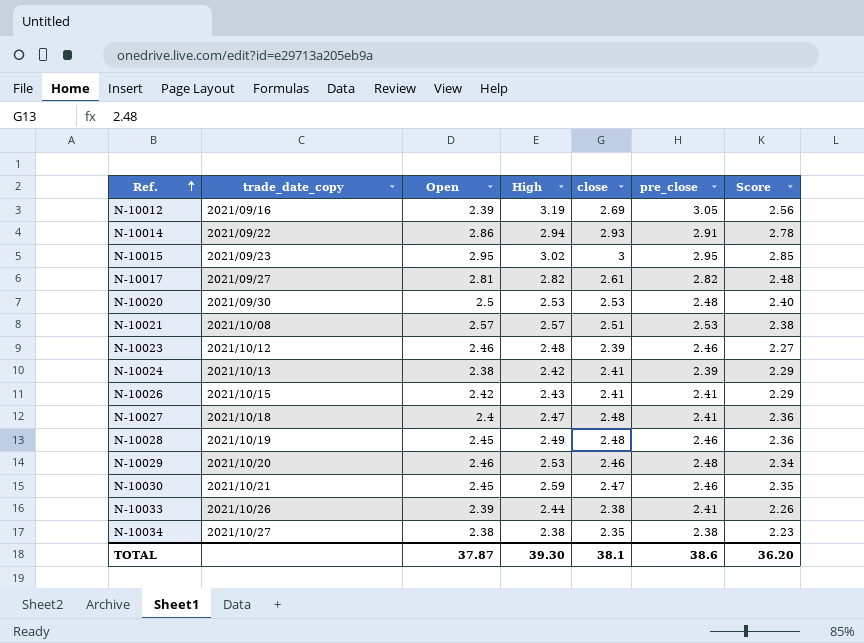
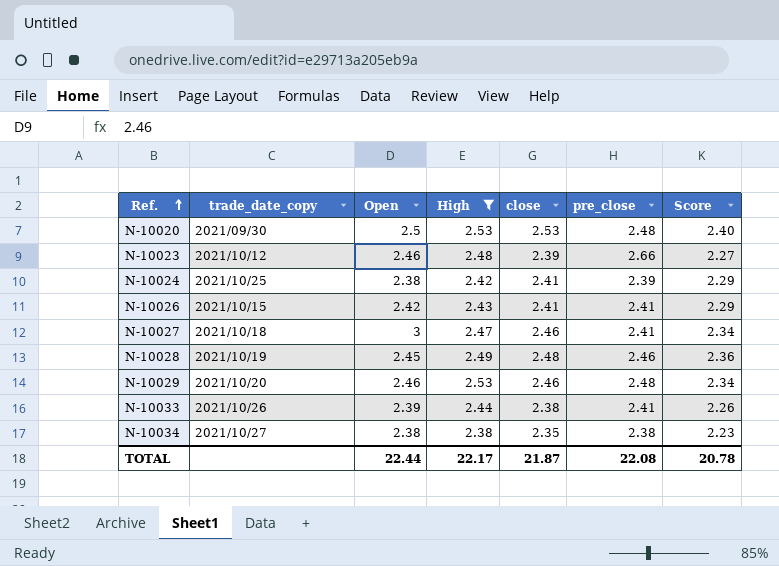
filter: none -> High <= 2.53
N-10023 | pre_close: 2.46 -> 2.66
N-10024 | trade_date_copy: 2021/10/13 -> 2021/10/25
N-10027 | Open: 2.4 -> 3
N-10027 | close: 2.48 -> 2.46
N-10027 | Score: 2.36 -> 2.34
TOTAL | Open: 37.87 -> 22.44
TOTAL | High: 39.30 -> 22.17
TOTAL | close: 38.1 -> 21.87
TOTAL | pre_close: 38.6 -> 22.08
TOTAL | Score: 36.20 -> 20.78

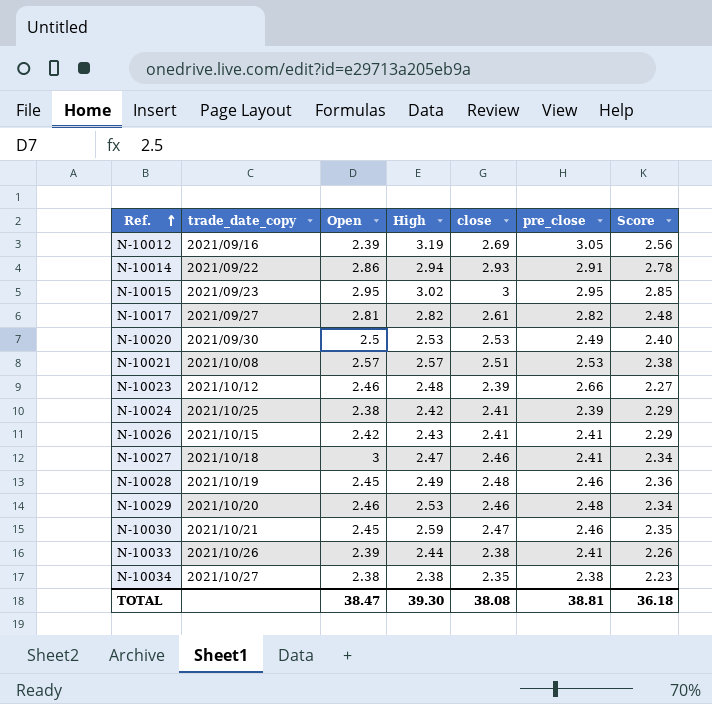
filter: High <= 2.53 -> none
N-10020 | pre_close: 2.48 -> 2.49
TOTAL | Open: 22.44 -> 38.47
TOTAL | High: 22.17 -> 39.30
TOTAL | close: 21.87 -> 38.08
TOTAL | pre_close: 22.08 -> 38.81
TOTAL | Score: 20.78 -> 36.18

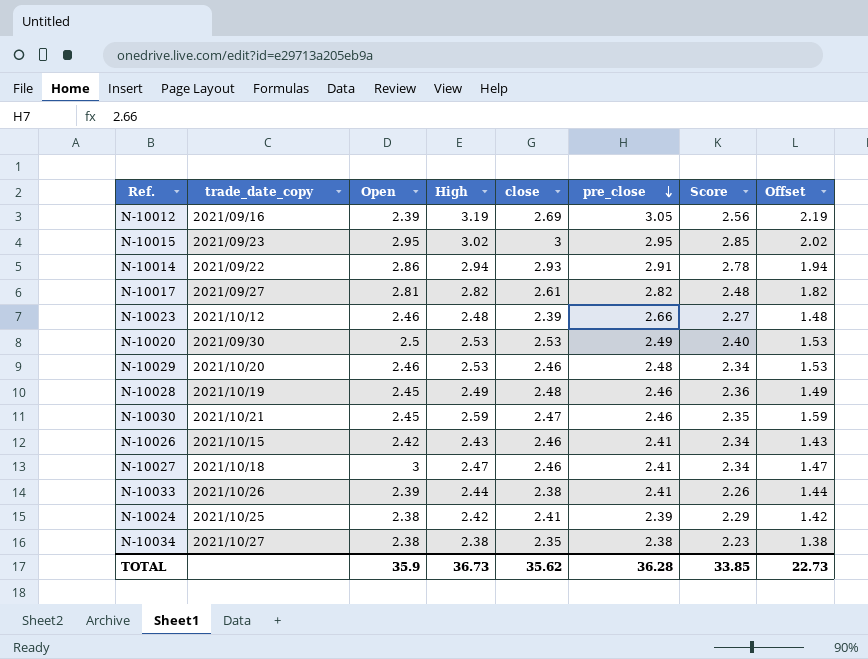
row order: Ref. ascending -> pre_close descending
column Offset | formula: none -> [High] - 1
row N-10021: 2021/10/08 | 2.57 | 2.57 | 2.51 | 2.53 | 2.38 -> none
N-10026 | close: 2.41 -> 2.46
N-10026 | Score: 2.29 -> 2.34
TOTAL | Open: 38.47 -> 35.9
TOTAL | High: 39.30 -> 36.73
TOTAL | close: 38.08 -> 35.62
TOTAL | pre_close: 38.81 -> 36.28
TOTAL | Score: 36.18 -> 33.85

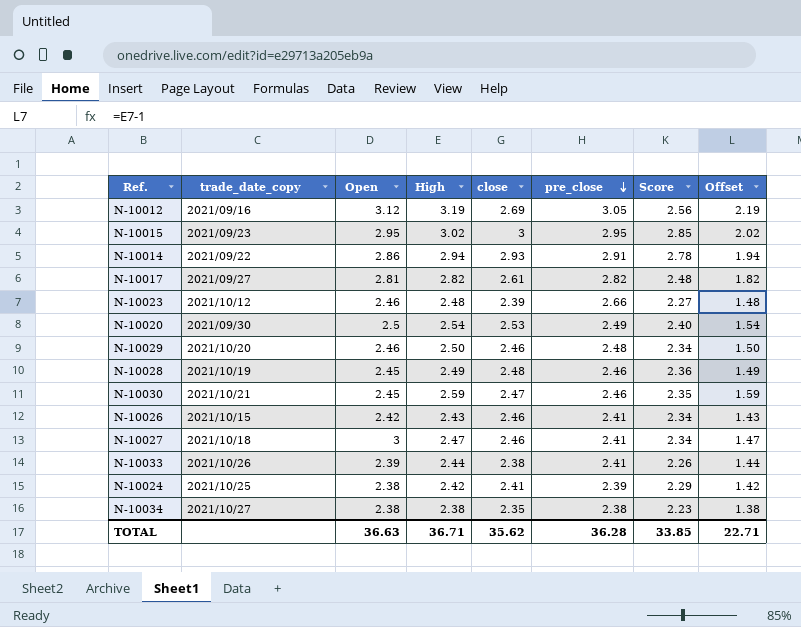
N-10012 | Open: 2.39 -> 3.12
N-10020 | High: 2.53 -> 2.54
N-10020 | Offset: 1.53 -> 1.54
N-10029 | High: 2.53 -> 2.50
N-10029 | Offset: 1.53 -> 1.50
TOTAL | Open: 35.9 -> 36.63
TOTAL | High: 36.73 -> 36.71
TOTAL | Offset: 22.73 -> 22.71

